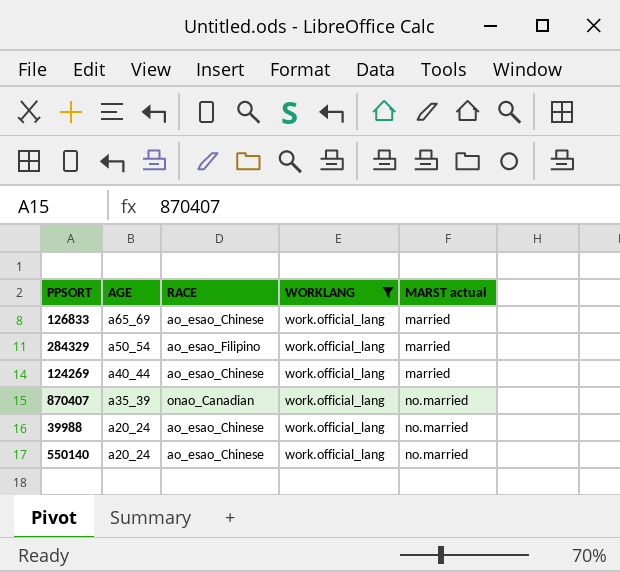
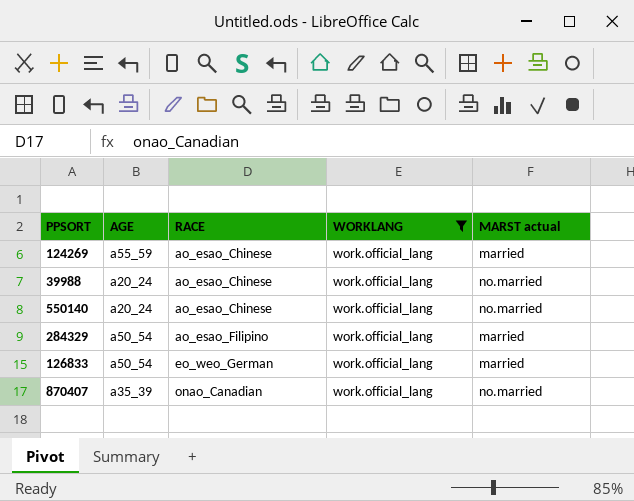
row order: AGE descending -> RACE ascending
124269 | AGE: a40_44 -> a55_59
126833 | AGE: a65_69 -> a50_54
126833 | RACE: ao_esao_Chinese -> eo_weo_German

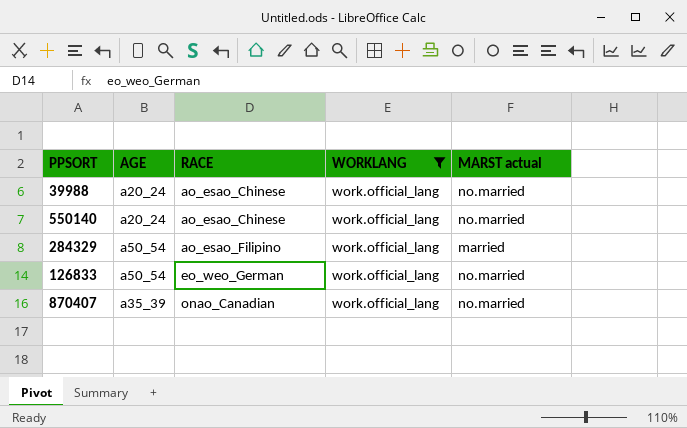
row 124269: a55_59 | ao_esao_Chinese | work.official_lang | married -> none
126833 | MARST actual: married -> no.married

